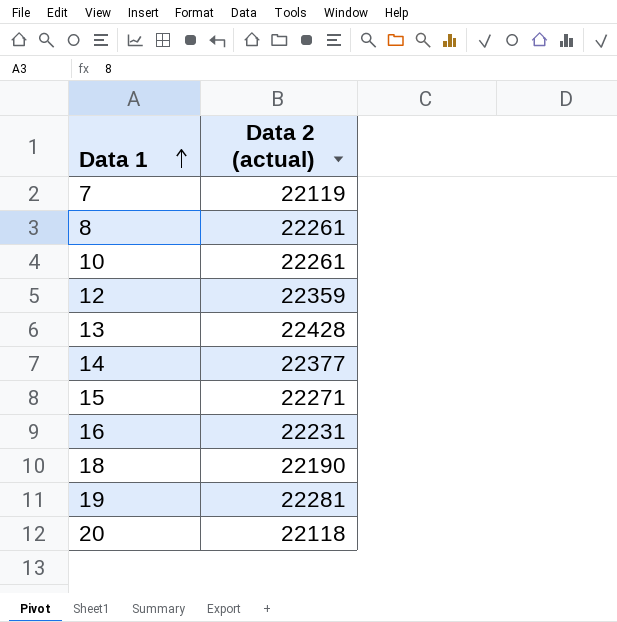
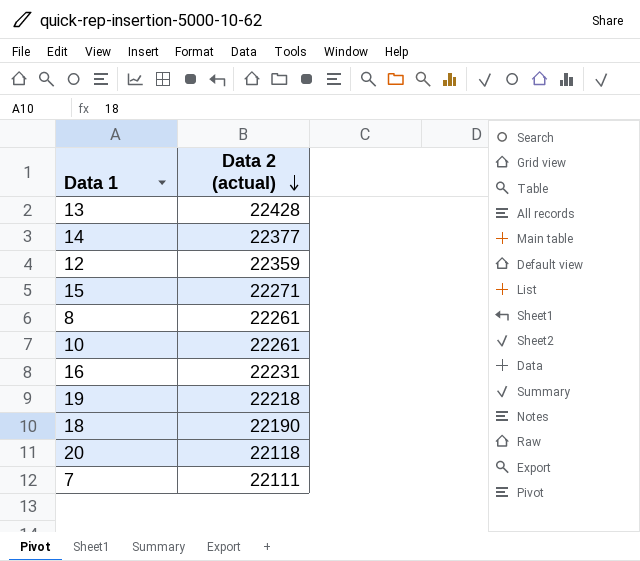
row order: Data 1 ascending -> Data 2 (actual) descending
19 | Data 2 (actual): 22281 -> 22218
7 | Data 2 (actual): 22119 -> 22111

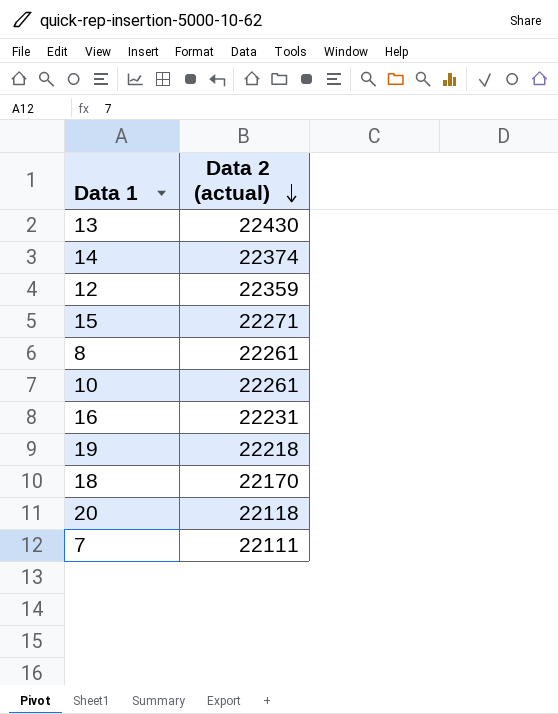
13 | Data 2 (actual): 22428 -> 22430
14 | Data 2 (actual): 22377 -> 22374
18 | Data 2 (actual): 22190 -> 22170

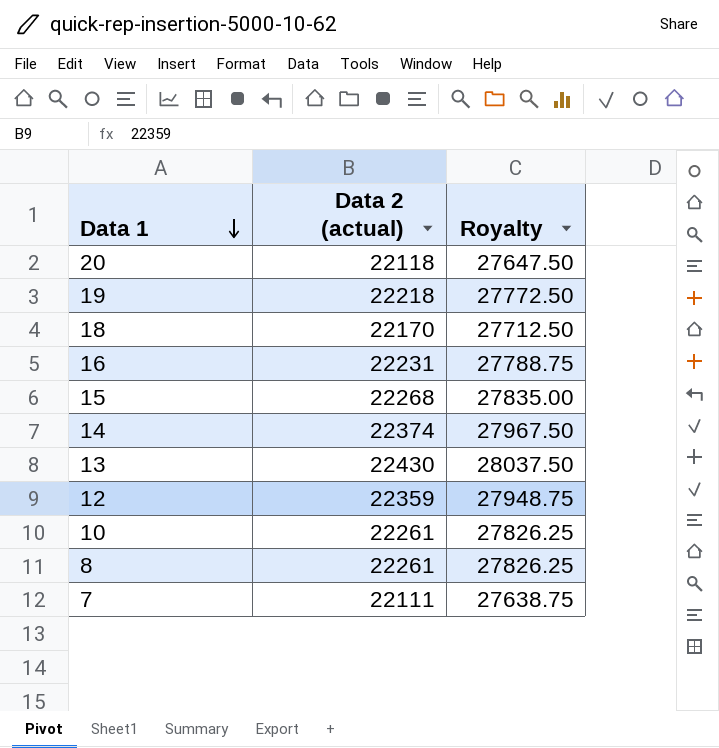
row order: Data 2 (actual) descending -> Data 1 descending
column Royalty | formula: none -> [Data 2 (actual)] * 1.25
15 | Data 2 (actual): 22271 -> 22268

